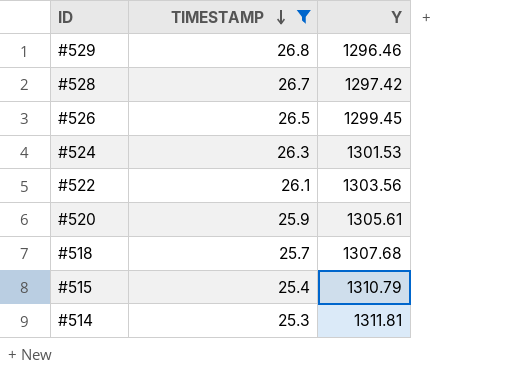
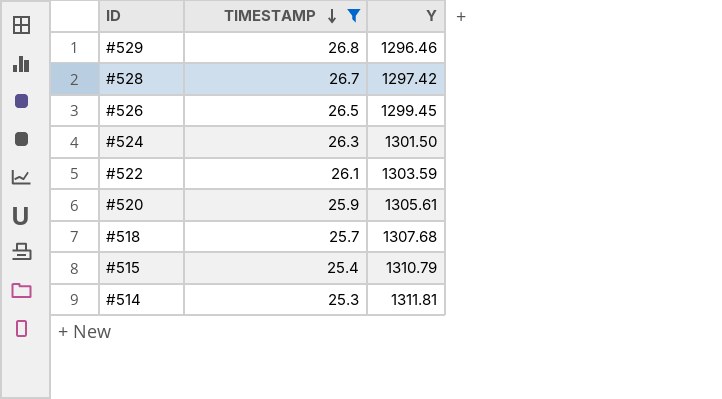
#524 | Y: 1301.53 -> 1301.50
#522 | Y: 1303.56 -> 1303.59

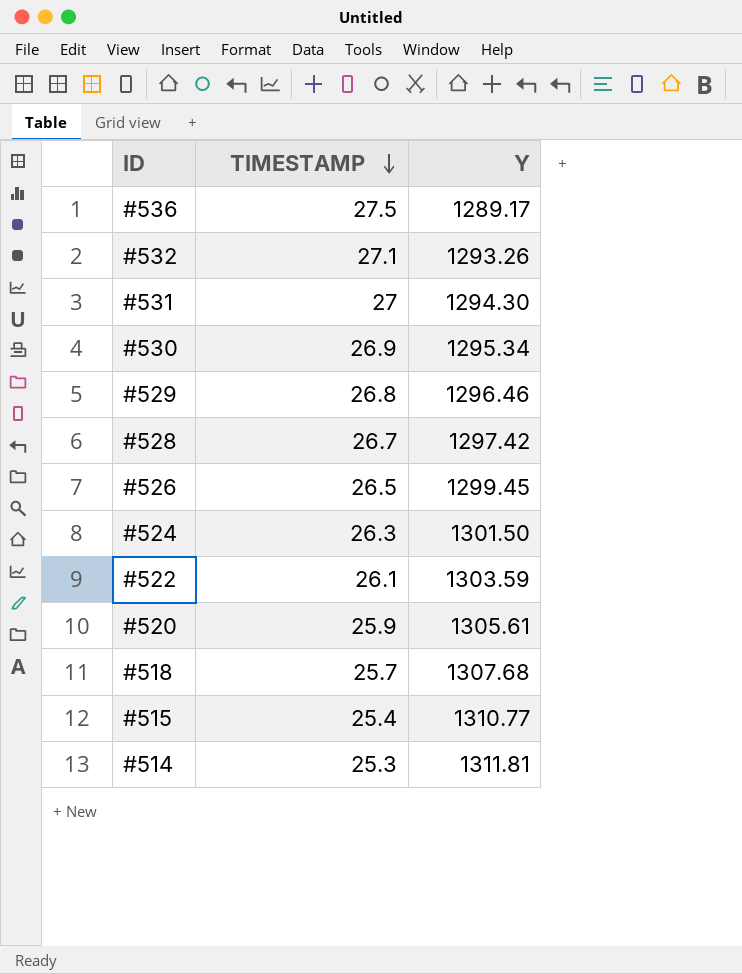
filter: TIMESTAMP <= 26.8 -> none
#515 | Y: 1310.79 -> 1310.77

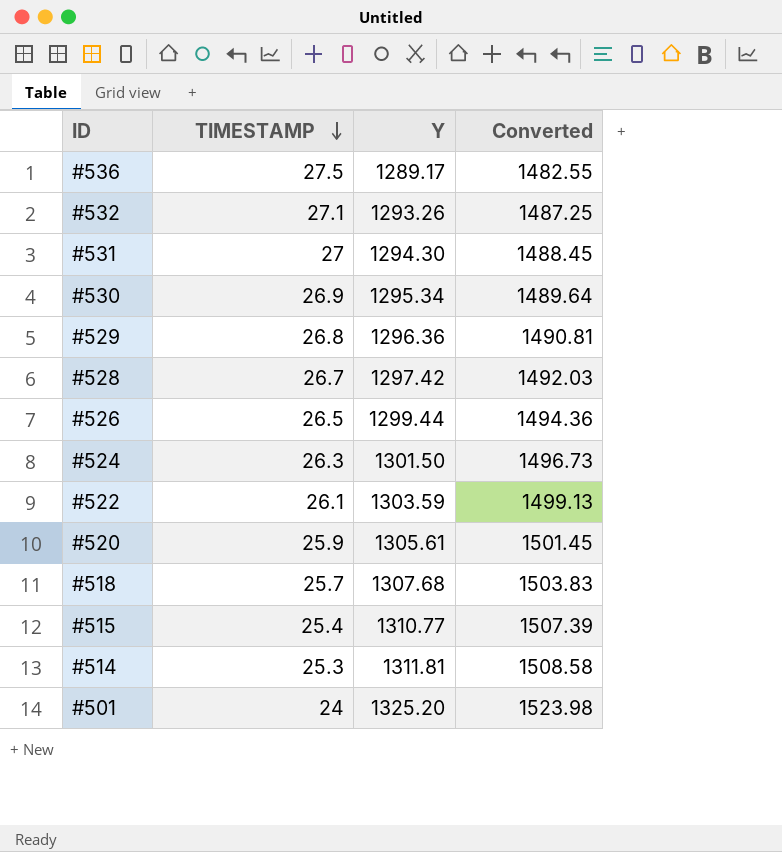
column Converted | formula: none -> [Y] * 1.15
#529 | Y: 1296.46 -> 1296.36
#526 | Y: 1299.45 -> 1299.44
row #501: none -> 24 | 1325.20 | 1523.98

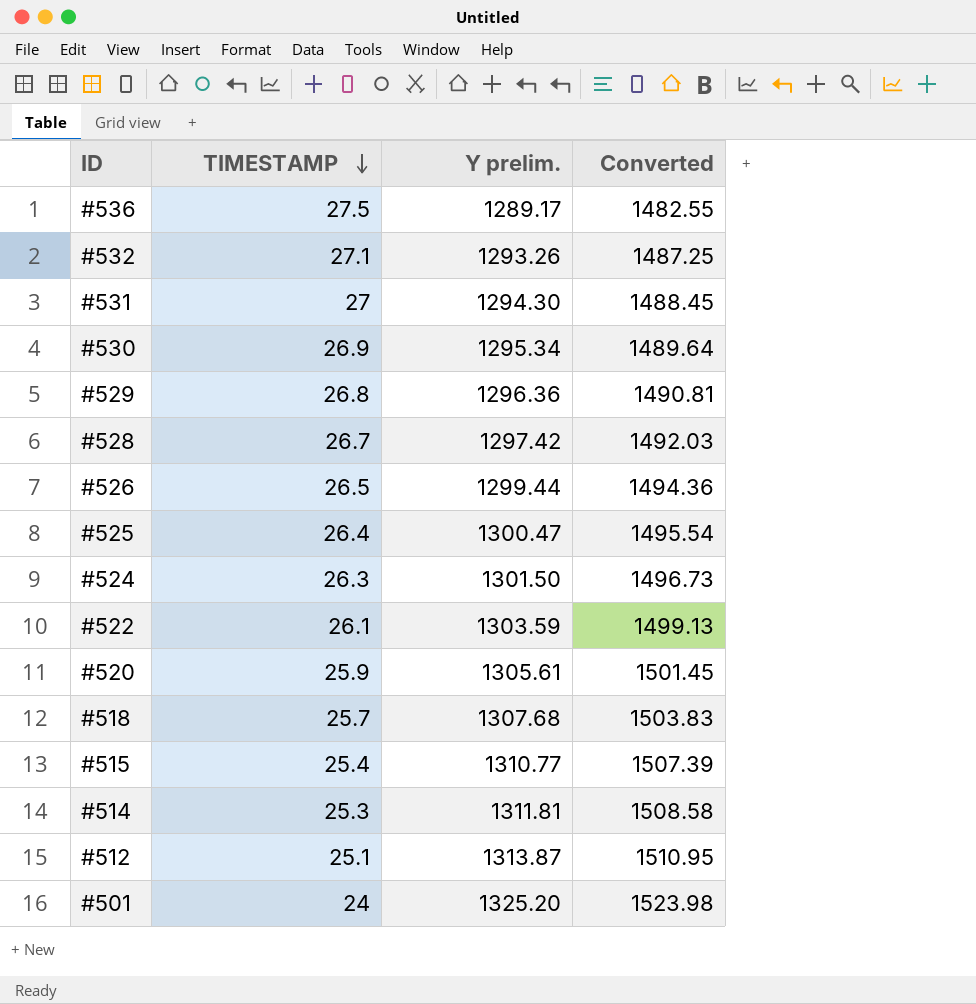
column name: Y -> Y prelim.
row #525: none -> 26.4 | 1300.47 | 1495.54
row #512: none -> 25.1 | 1313.87 | 1510.95

